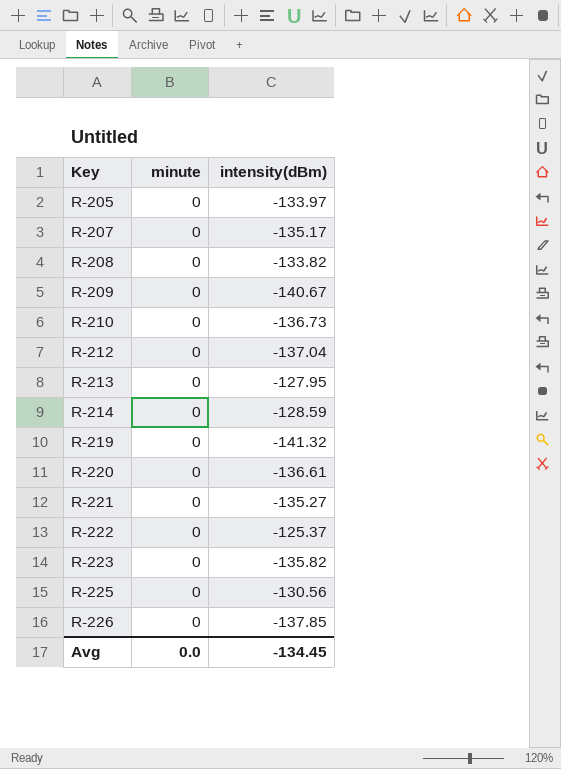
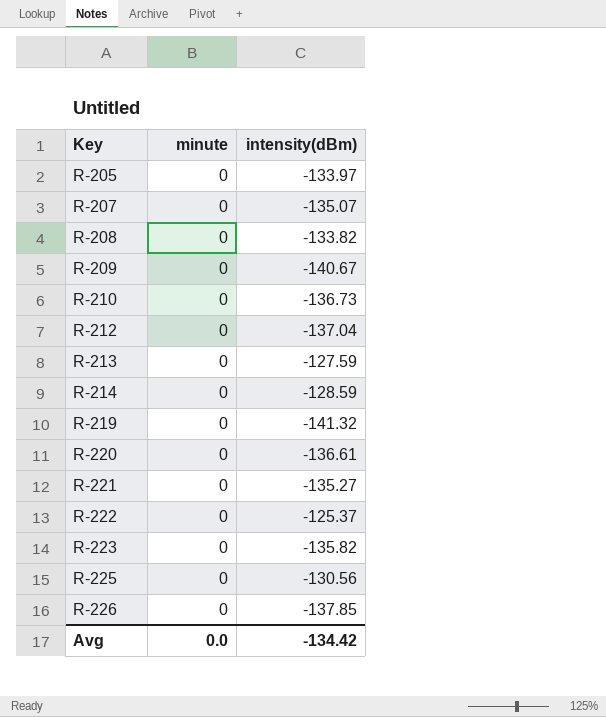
R-207 | intensity(dBm): -135.17 -> -135.07
R-213 | intensity(dBm): -127.95 -> -127.59
Avg | intensity(dBm): -134.45 -> -134.42

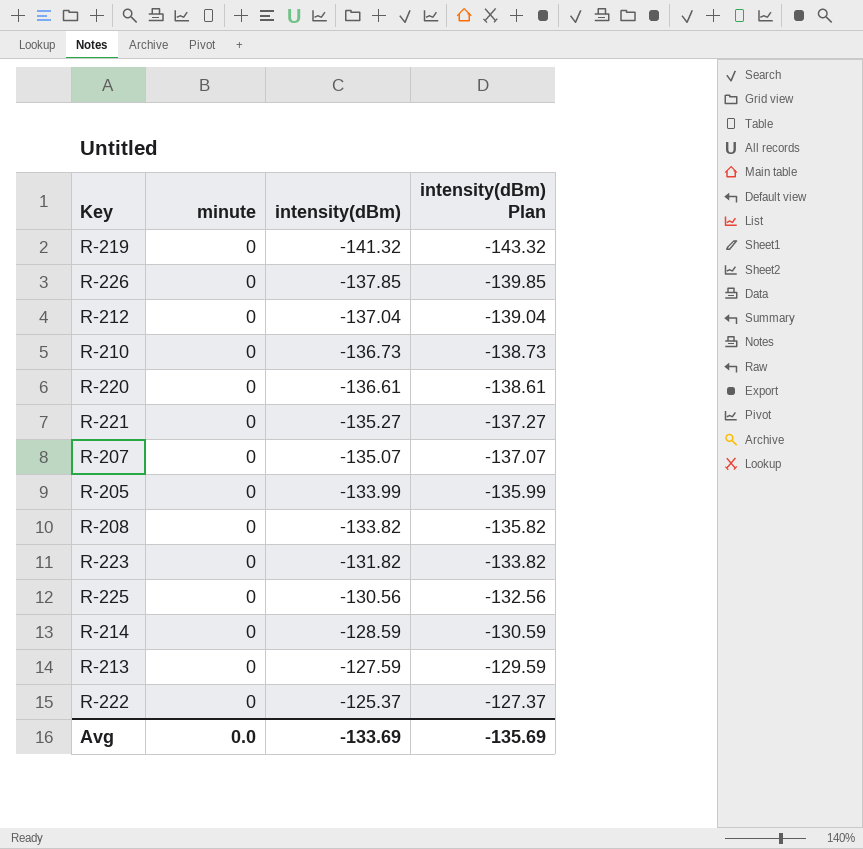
row order: Key ascending -> intensity(dBm) ascending
column intensity(dBm) Plan | formula: none -> [intensity(dBm)] - 2
row R-209: 0 | -140.67 -> none
R-205 | intensity(dBm): -133.97 -> -133.99
R-223 | intensity(dBm): -135.82 -> -131.82
Avg | intensity(dBm): -134.42 -> -133.69

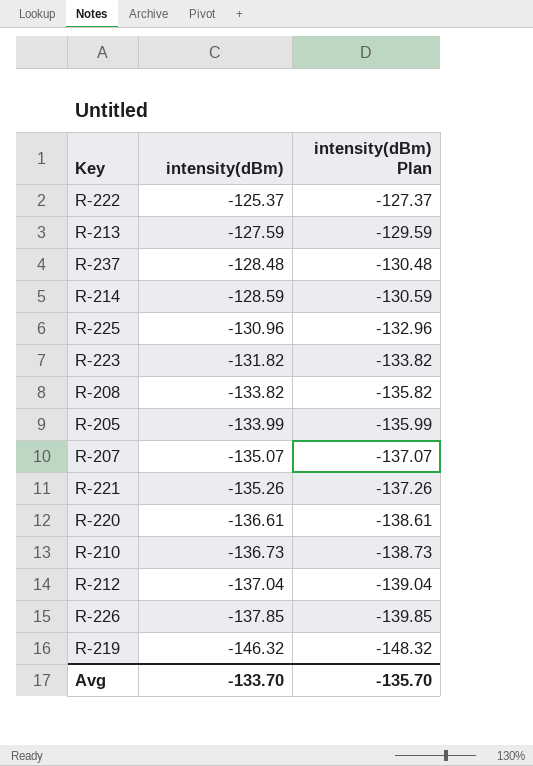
row order: intensity(dBm) ascending -> intensity(dBm) descending
column minute | position: 2 -> none
row R-237: none -> -128.48 | -130.48
R-225 | intensity(dBm): -130.56 -> -130.96
R-225 | intensity(dBm) Plan: -132.56 -> -132.96
R-221 | intensity(dBm): -135.27 -> -135.26
R-221 | intensity(dBm) Plan: -137.27 -> -137.26
R-219 | intensity(dBm): -141.32 -> -146.32
R-219 | intensity(dBm) Plan: -143.32 -> -148.32
Avg | intensity(dBm): -133.69 -> -133.70
Avg | intensity(dBm) Plan: -135.69 -> -135.70

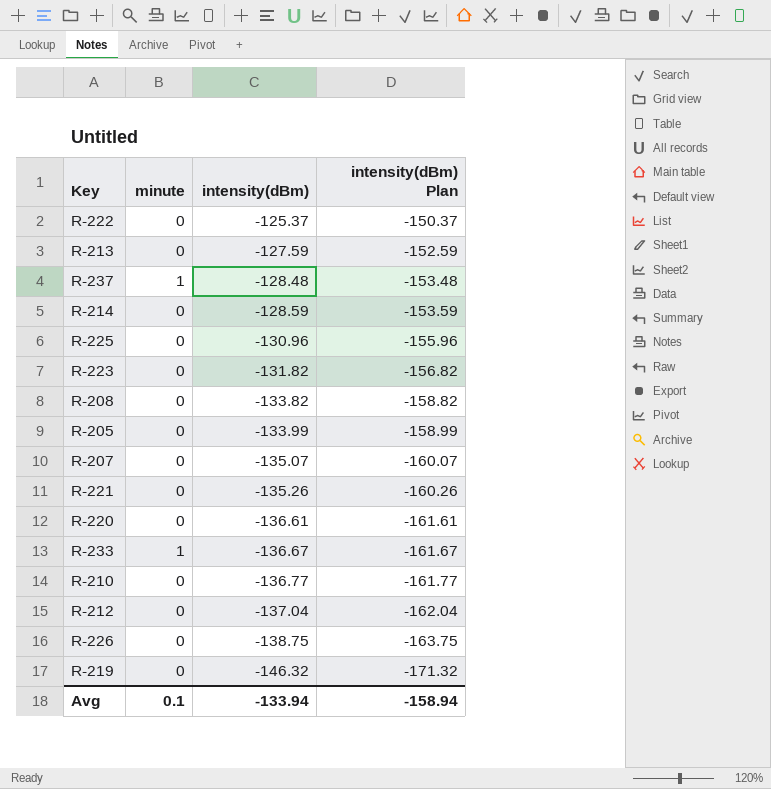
column minute | position: none -> 2
column intensity(dBm) Plan | formula: [intensity(dBm)] - 2 -> [intensity(dBm)] - 25
row R-233: none -> 1 | -136.67 | -161.67
R-210 | intensity(dBm): -136.73 -> -136.77
R-226 | intensity(dBm): -137.85 -> -138.75
Avg | intensity(dBm): -133.70 -> -133.94
Avg | intensity(dBm) Plan: -135.70 -> -158.94

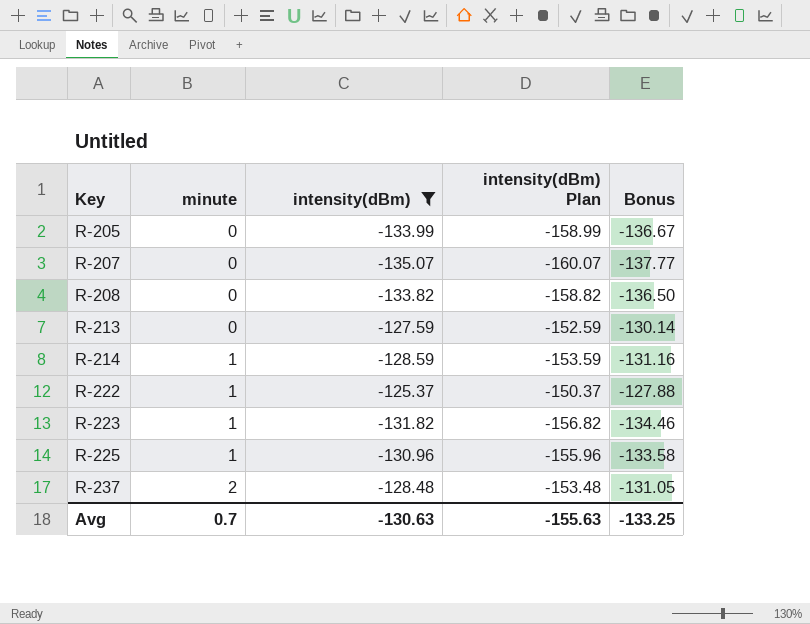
filter: none -> intensity(dBm) >= -135.07
row order: intensity(dBm) descending -> Key ascending
column Bonus | formula: none -> [intensity(dBm)] * 1.02
R-214 | minute: 0 -> 1
R-222 | minute: 0 -> 1
R-223 | minute: 0 -> 1
R-225 | minute: 0 -> 1
R-237 | minute: 1 -> 2
Avg | minute: 0.1 -> 0.7
Avg | intensity(dBm): -133.94 -> -130.63
Avg | intensity(dBm) Plan: -158.94 -> -155.63

